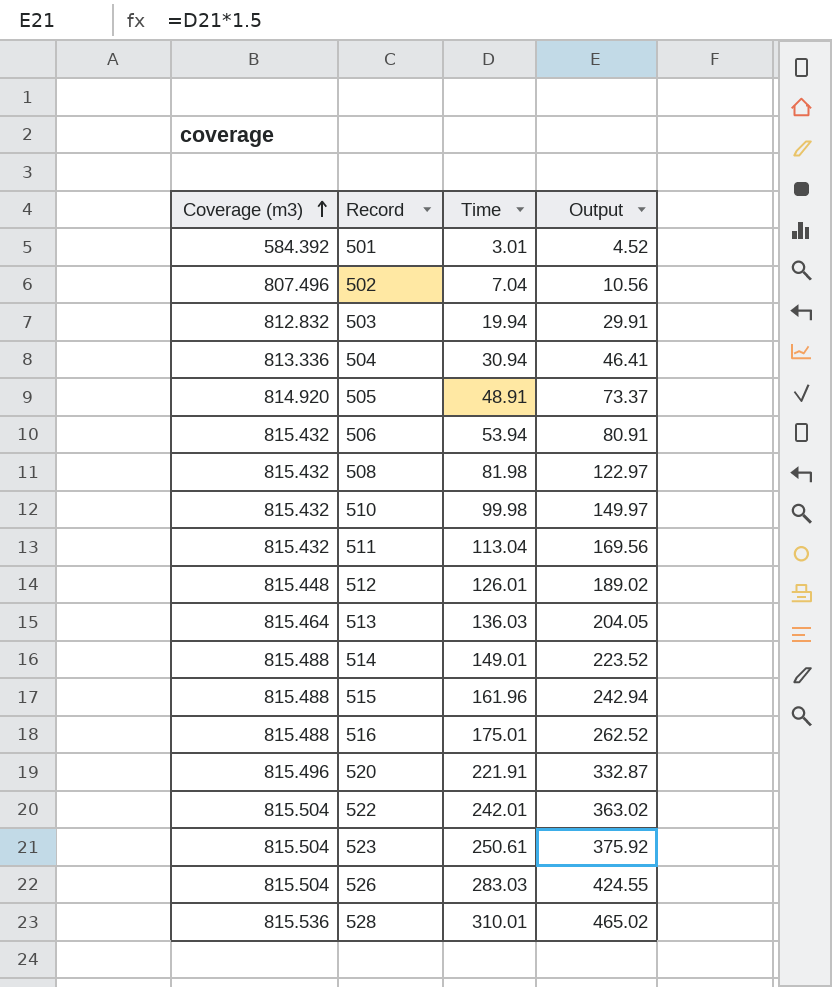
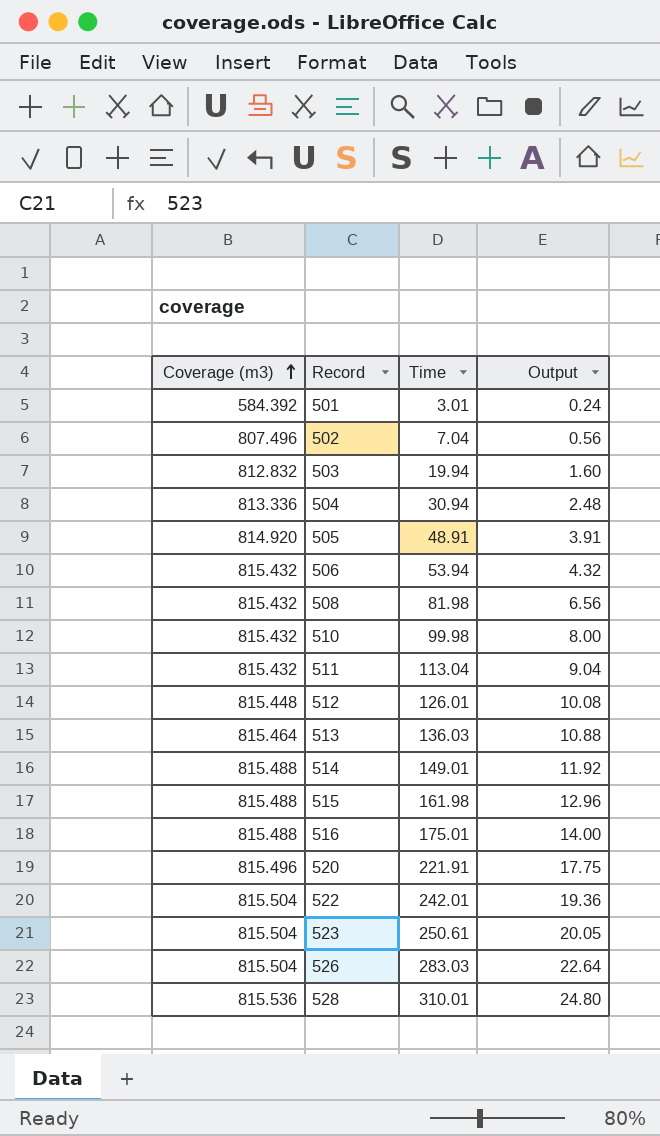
column Output | formula: [Time] * 1.5 -> [Time] * 0.08
515 | Time: 161.96 -> 161.98

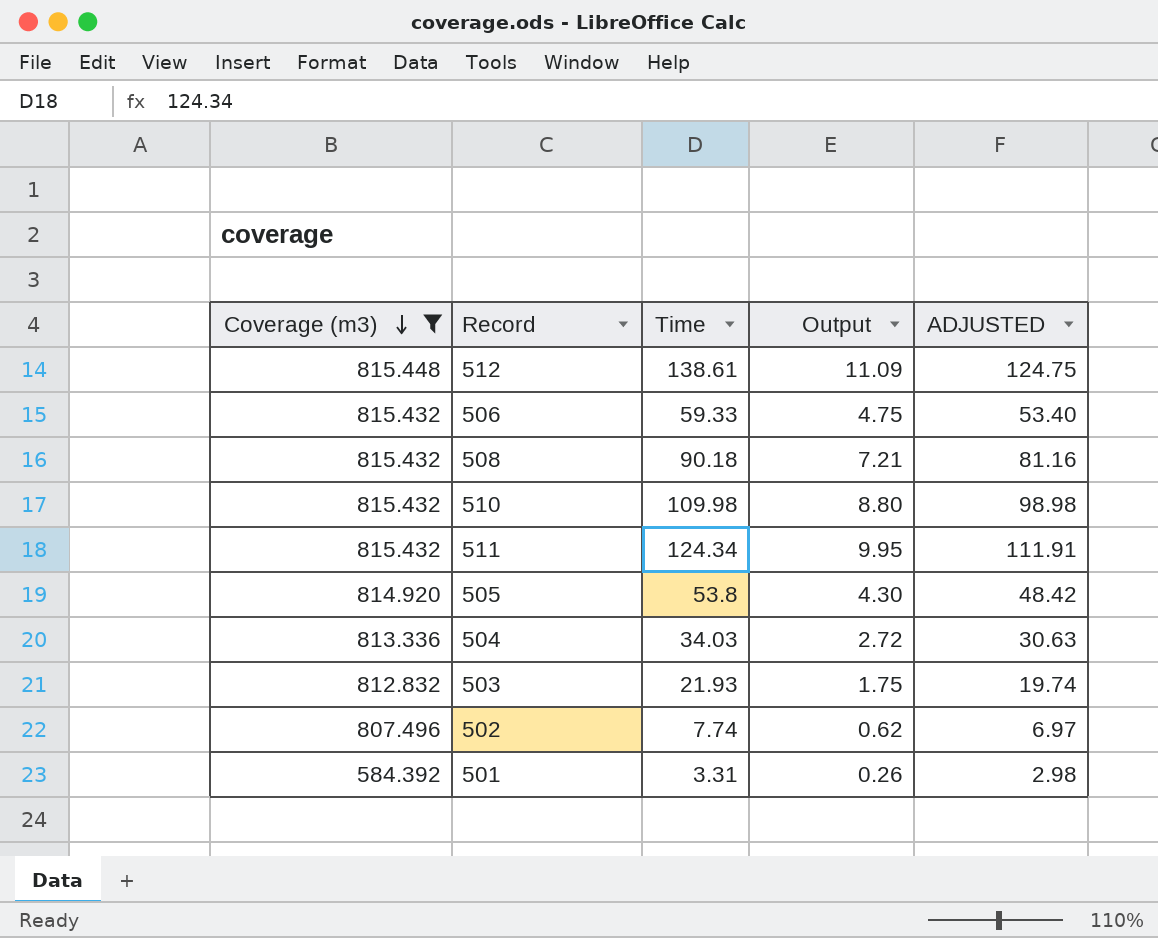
filter: none -> Coverage (m3) <= 815.448
row order: Coverage (m3) ascending -> Coverage (m3) descending
column ADJUSTED | formula: none -> [Time] * 0.9
512 | Time: 126.01 -> 138.61
512 | Output: 10.08 -> 11.09
506 | Time: 53.94 -> 59.33
506 | Output: 4.32 -> 4.75
508 | Time: 81.98 -> 90.18
508 | Output: 6.56 -> 7.21
510 | Time: 99.98 -> 109.98
510 | Output: 8.00 -> 8.80
511 | Time: 113.04 -> 124.34
511 | Output: 9.04 -> 9.95
505 | Time: 48.91 -> 53.8
505 | Output: 3.91 -> 4.30
504 | Time: 30.94 -> 34.03
504 | Output: 2.48 -> 2.72
503 | Time: 19.94 -> 21.93
503 | Output: 1.60 -> 1.75
502 | Time: 7.04 -> 7.74
502 | Output: 0.56 -> 0.62
501 | Time: 3.01 -> 3.31
501 | Output: 0.24 -> 0.26

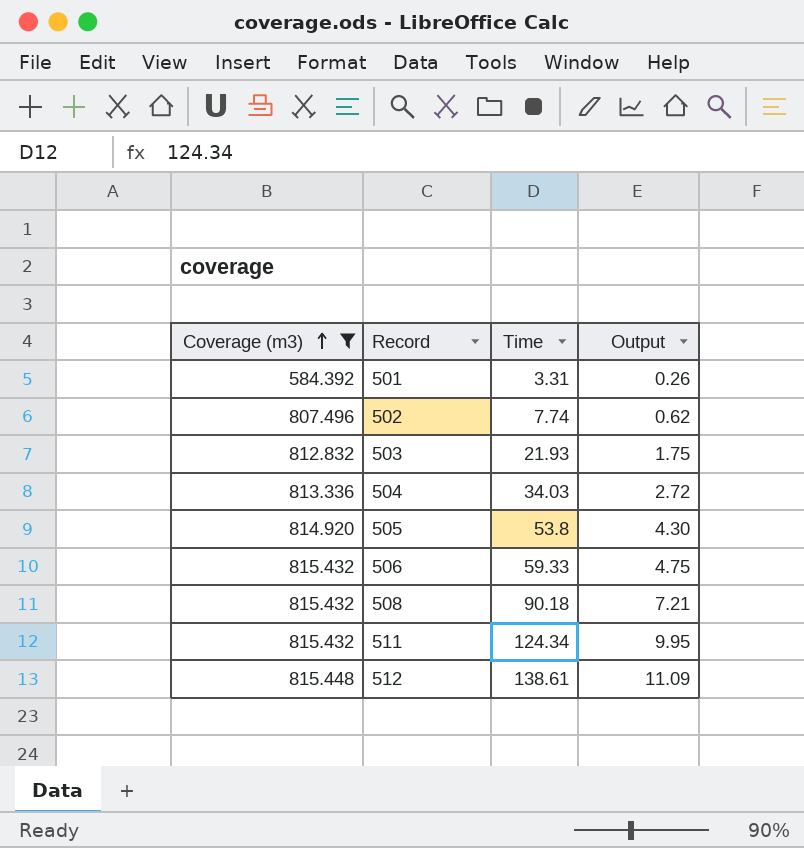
row order: Coverage (m3) descending -> Coverage (m3) ascending
column ADJUSTED | formula: [Time] * 0.9 -> none
row 510: 815.432 | 109.98 | 8.80 | 98.98 -> none

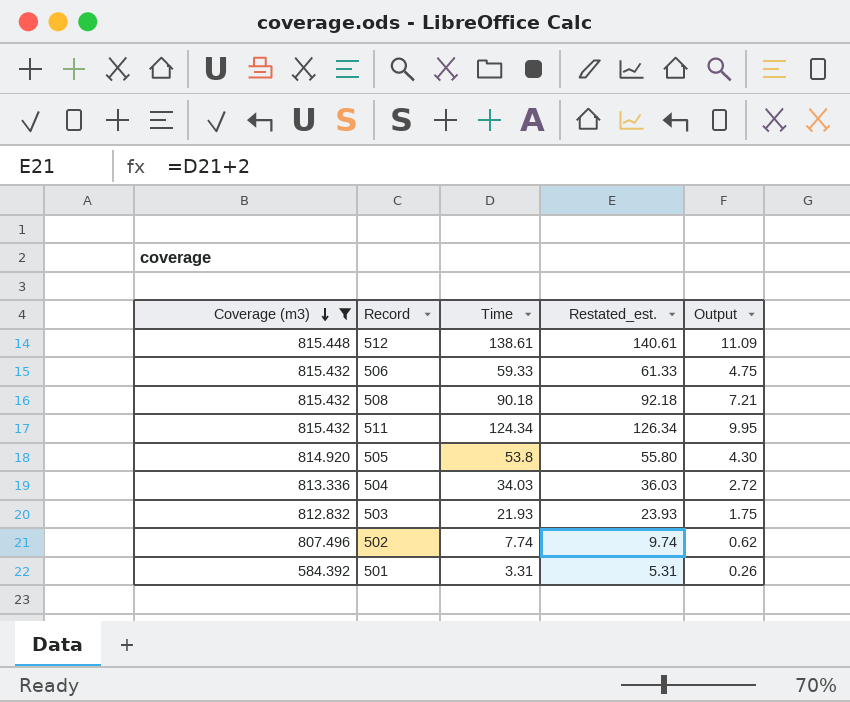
row order: Coverage (m3) ascending -> Coverage (m3) descending
column Restated_est. | formula: none -> [Time] + 2

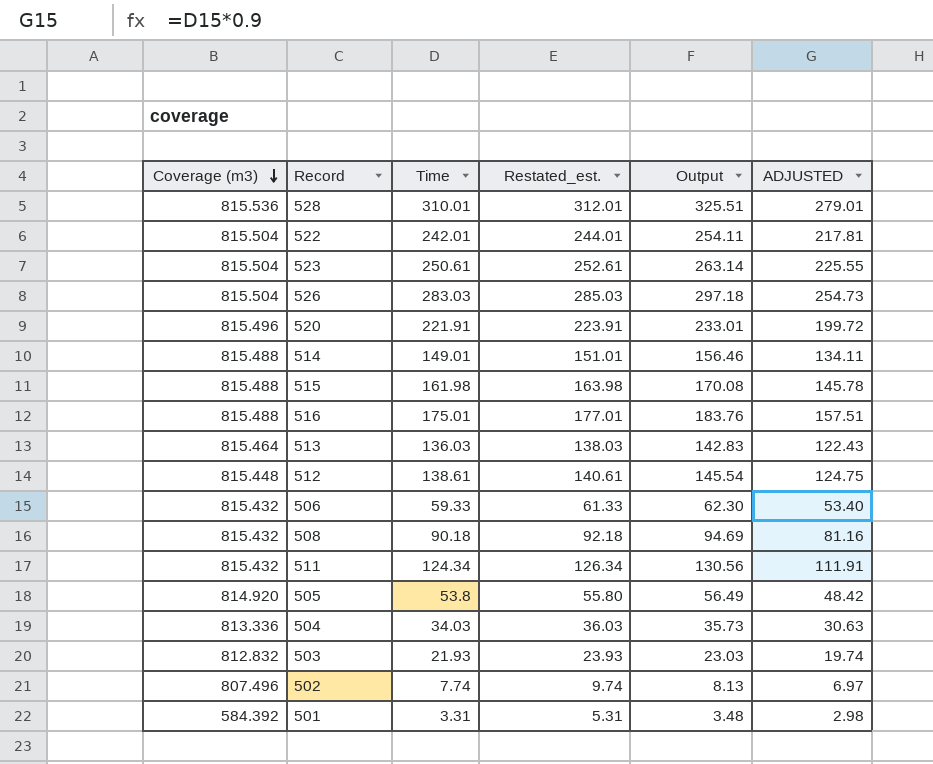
filter: Coverage (m3) <= 815.448 -> none
column Output | formula: [Time] * 0.08 -> [Time] * 1.05
column ADJUSTED | formula: none -> [Time] * 0.9

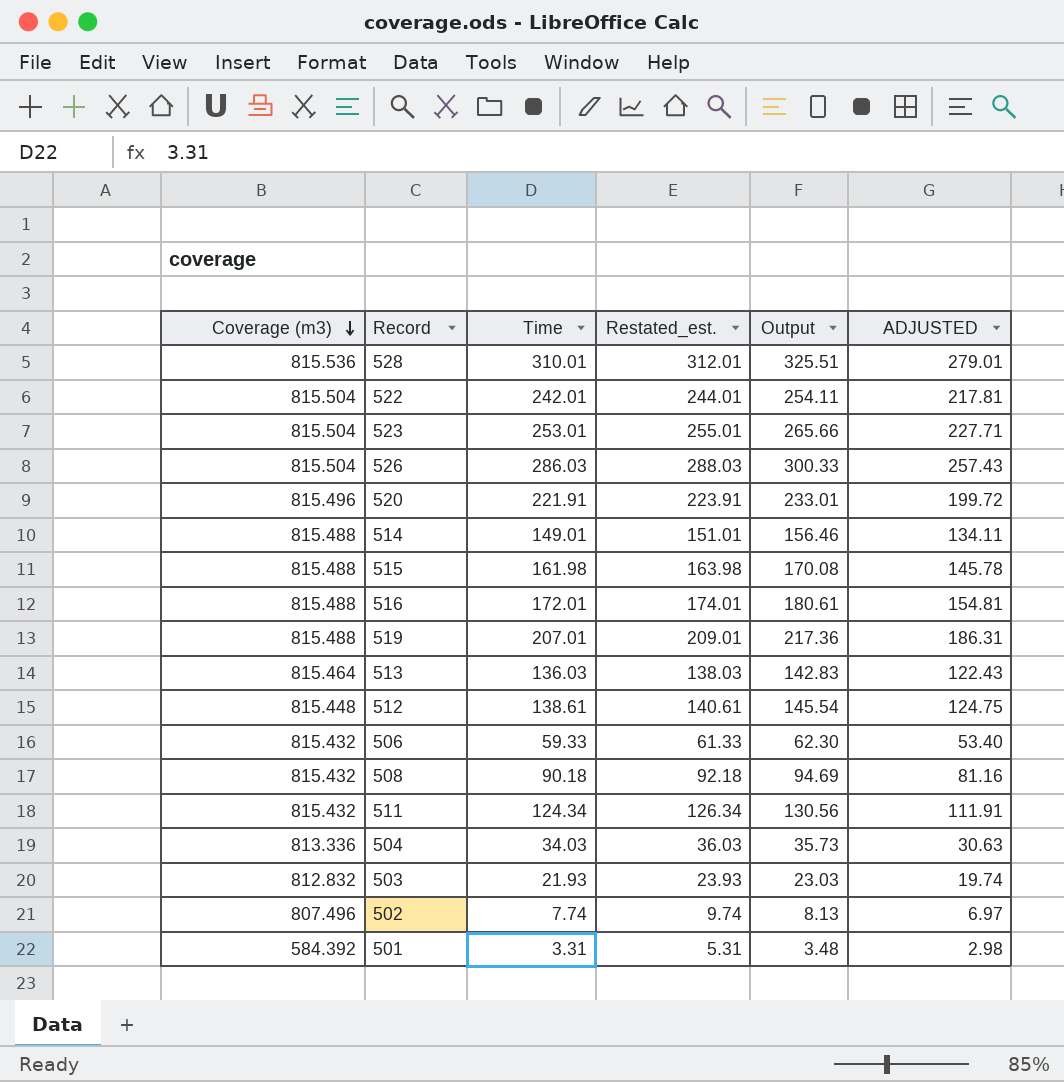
row 505: 814.920 | 53.8 | 55.80 | 56.49 | 48.42 -> none
523 | Time: 250.61 -> 253.01
523 | Restated_est.: 252.61 -> 255.01
523 | Output: 263.14 -> 265.66
523 | ADJUSTED: 225.55 -> 227.71
526 | Time: 283.03 -> 286.03
526 | Restated_est.: 285.03 -> 288.03
526 | Output: 297.18 -> 300.33
526 | ADJUSTED: 254.73 -> 257.43
516 | Time: 175.01 -> 172.01
516 | Restated_est.: 177.01 -> 174.01
516 | Output: 183.76 -> 180.61
516 | ADJUSTED: 157.51 -> 154.81
row 519: none -> 815.488 | 207.01 | 209.01 | 217.36 | 186.31

